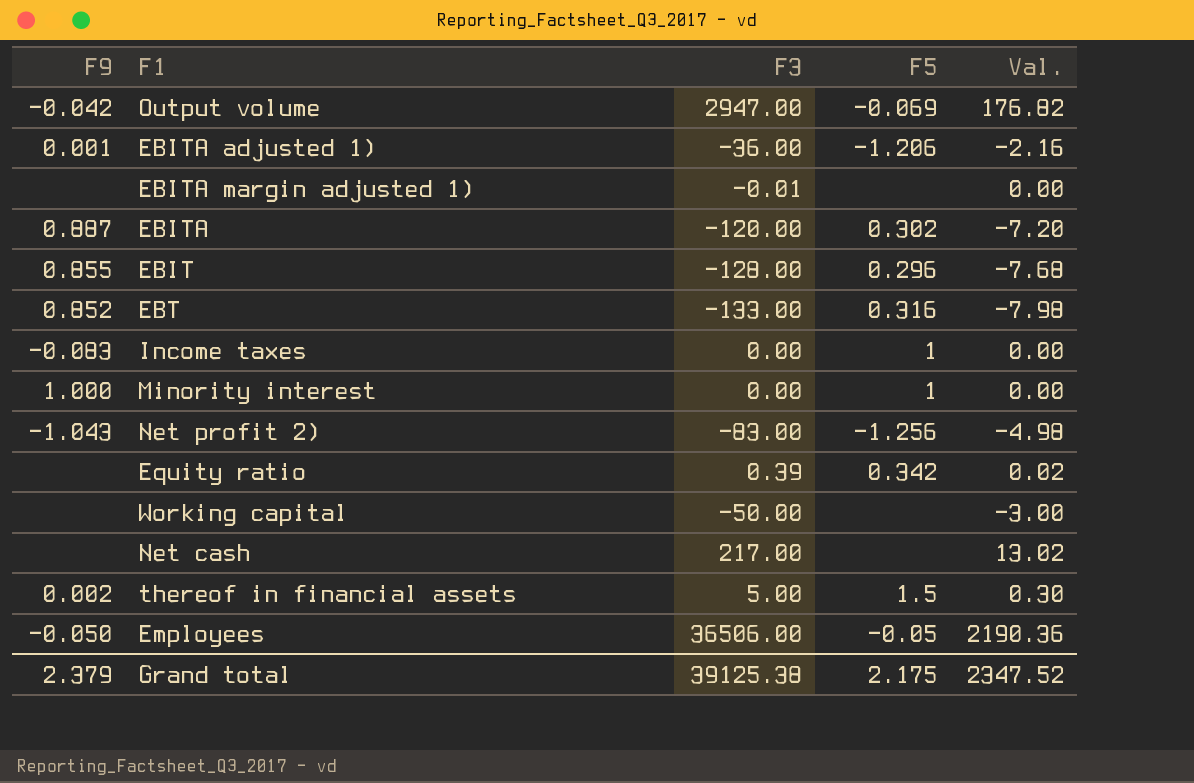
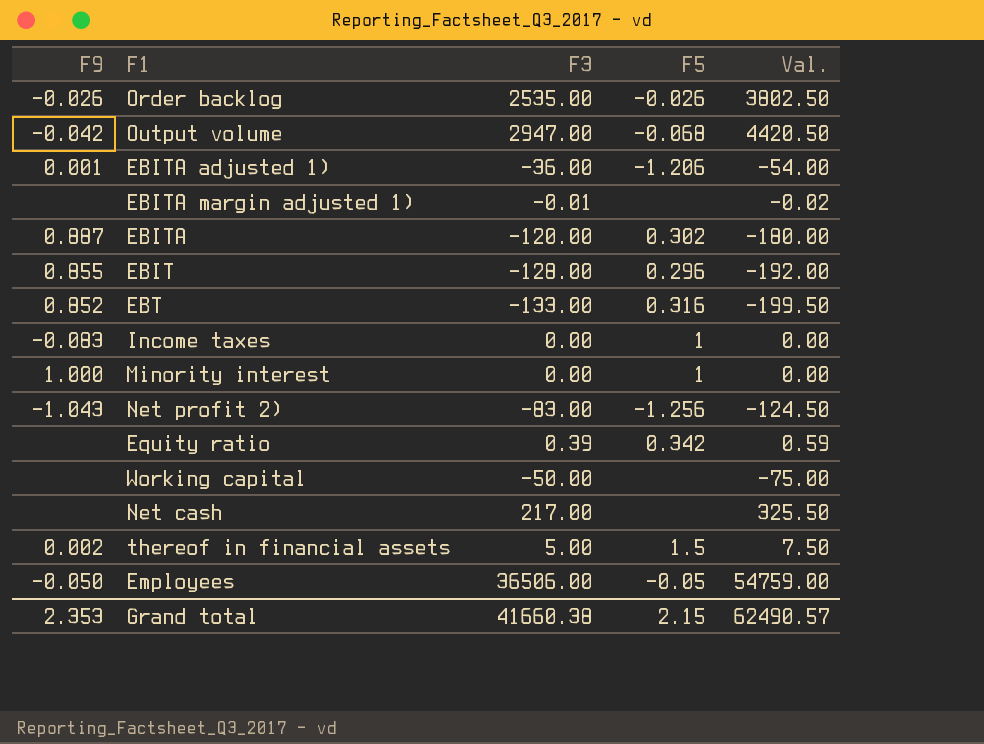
column Val. | formula: [F3] * 0.06 -> [F3] * 1.5
row Order backlog: none -> -0.026 | 2535.00 | -0.026 | 3802.50
Output volume | F5: -0.069 -> -0.068
Grand total | F9: 2.379 -> 2.353
Grand total | F3: 39125.38 -> 41660.38
Grand total | F5: 2.175 -> 2.15
Grand total | Val.: 2347.52 -> 62490.57

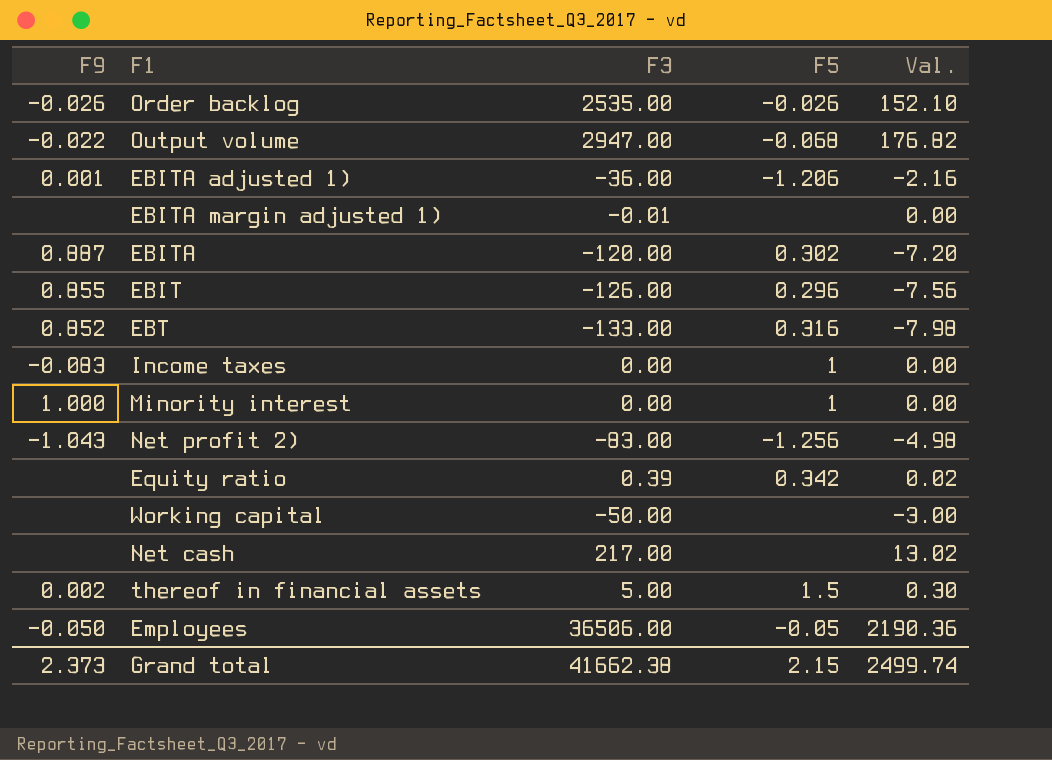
column Val. | formula: [F3] * 1.5 -> [F3] * 0.06
Output volume | F9: -0.042 -> -0.022
EBIT | F3: -128.00 -> -126.00
Grand total | F9: 2.353 -> 2.373
Grand total | F3: 41660.38 -> 41662.38
Grand total | Val.: 62490.57 -> 2499.74

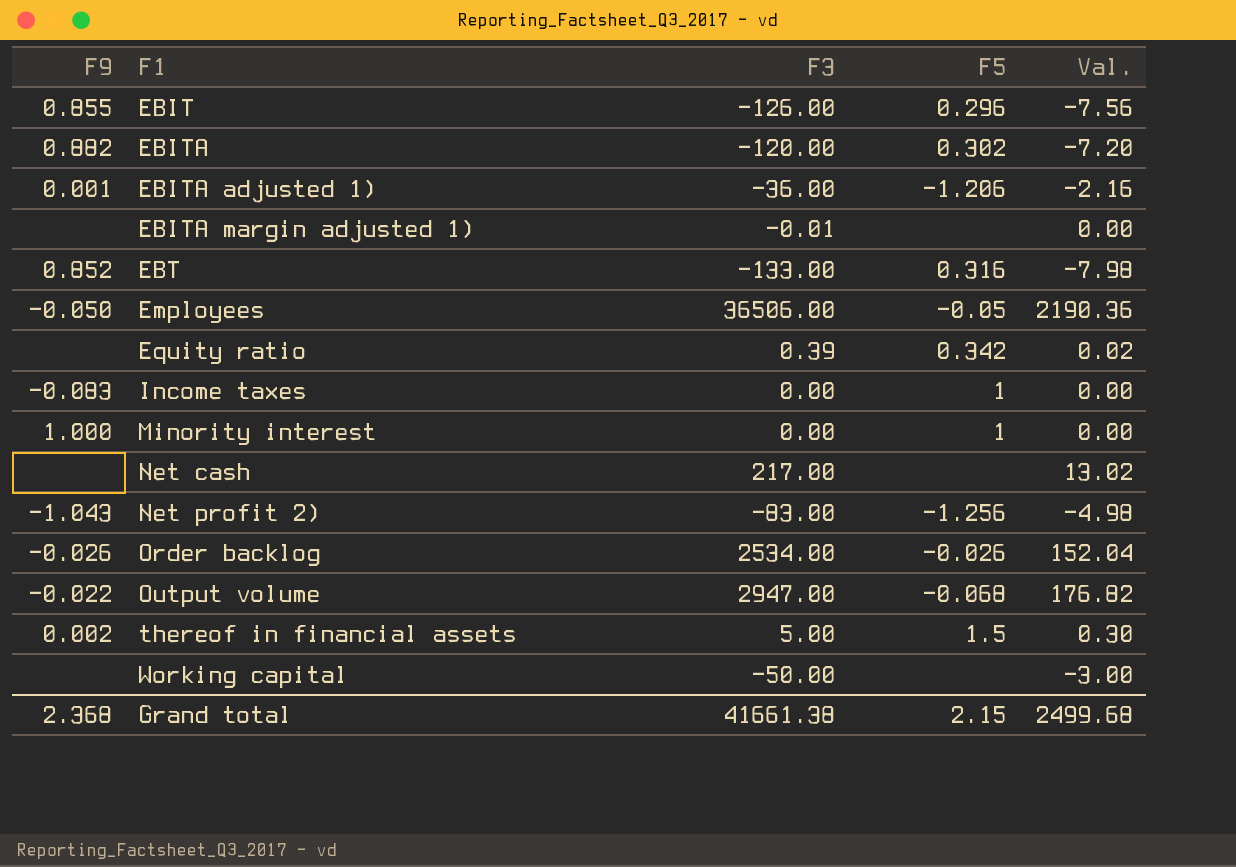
row order: none -> F1 ascending
EBITA | F9: 0.887 -> 0.882
Order backlog | F3: 2535.00 -> 2534.00
Order backlog | Val.: 152.10 -> 152.04
Grand total | F9: 2.373 -> 2.368
Grand total | F3: 41662.38 -> 41661.38
Grand total | Val.: 2499.74 -> 2499.68

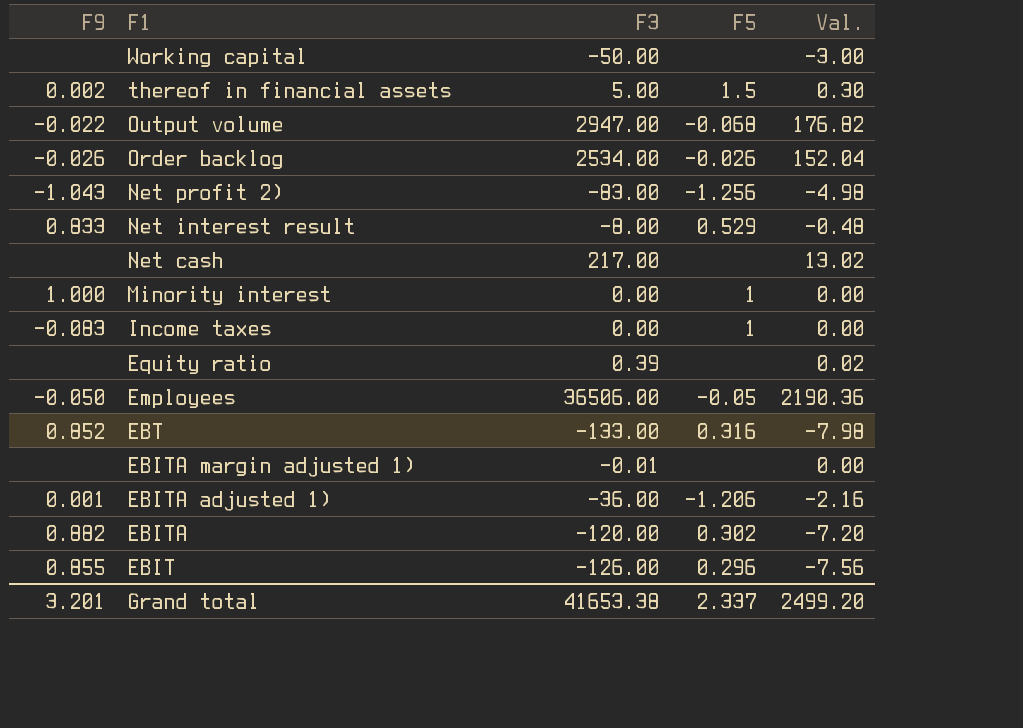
row order: F1 ascending -> F1 descending
row Net interest result: none -> 0.833 | -8.00 | 0.529 | -0.48
Equity ratio | F5: 0.342 -> none
Grand total | F9: 2.368 -> 3.201
Grand total | F3: 41661.38 -> 41653.38
Grand total | F5: 2.15 -> 2.337
Grand total | Val.: 2499.68 -> 2499.20

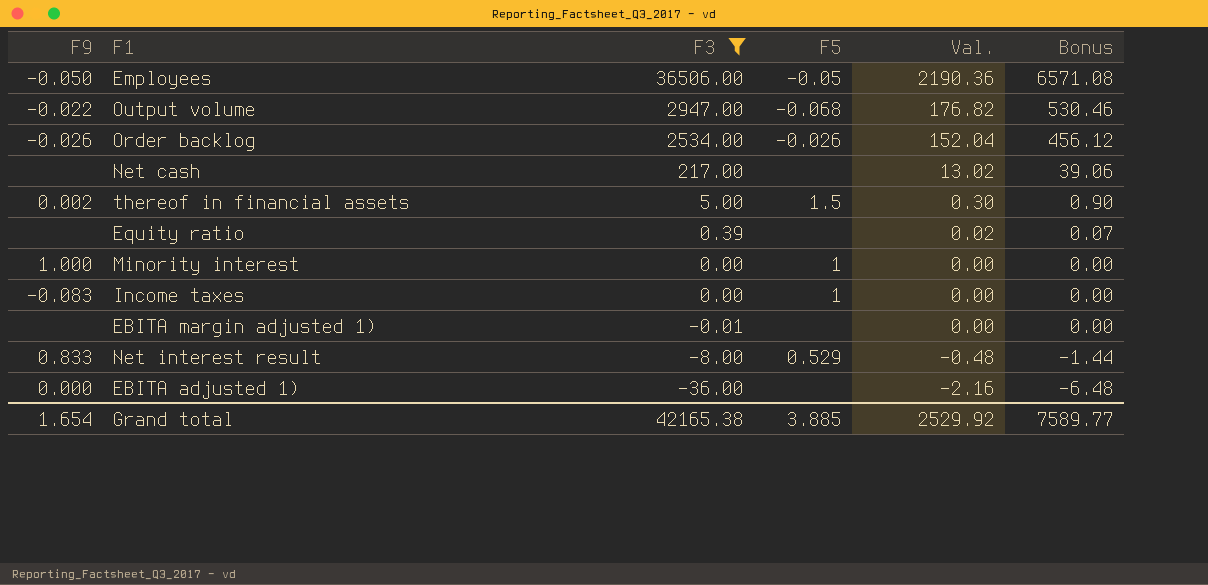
filter: none -> F3 >= -36.00
row order: F1 descending -> F3 descending
column Bonus | formula: none -> [F3] * 0.18
EBITA adjusted 1) | F9: 0.001 -> 0.000
EBITA adjusted 1) | F5: -1.206 -> none
Grand total | F9: 3.201 -> 1.654
Grand total | F3: 41653.38 -> 42165.38
Grand total | F5: 2.337 -> 3.885
Grand total | Val.: 2499.20 -> 2529.92

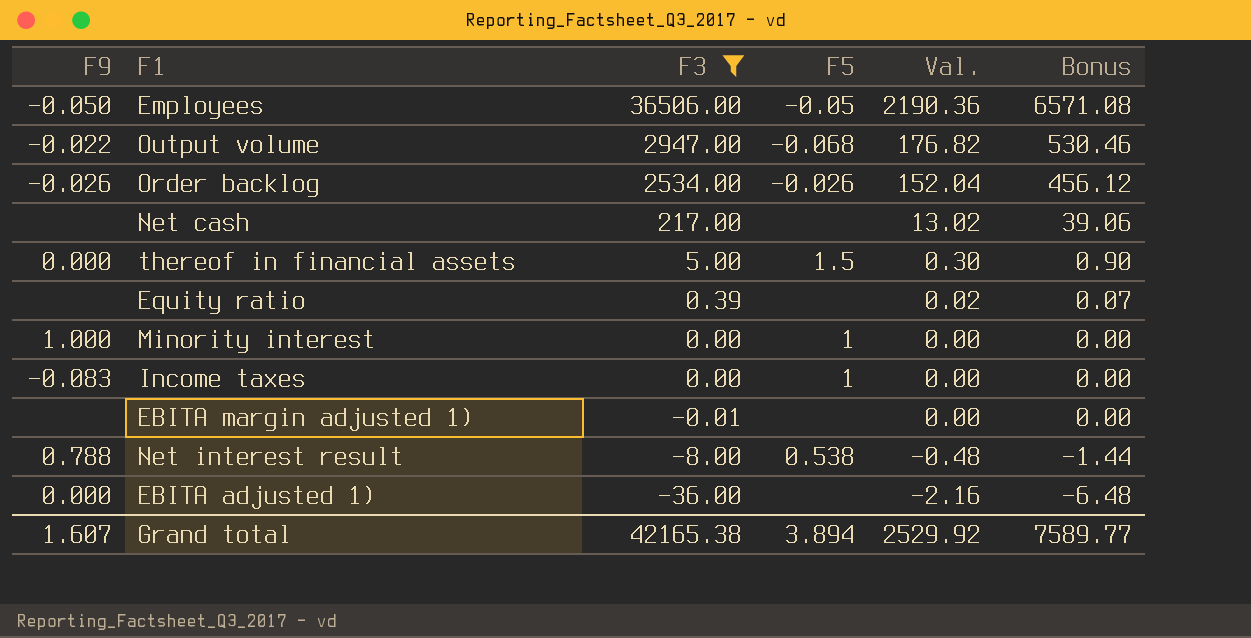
thereof in financial assets | F9: 0.002 -> 0.000
Net interest result | F9: 0.833 -> 0.788
Net interest result | F5: 0.529 -> 0.538
Grand total | F9: 1.654 -> 1.607
Grand total | F5: 3.885 -> 3.894

